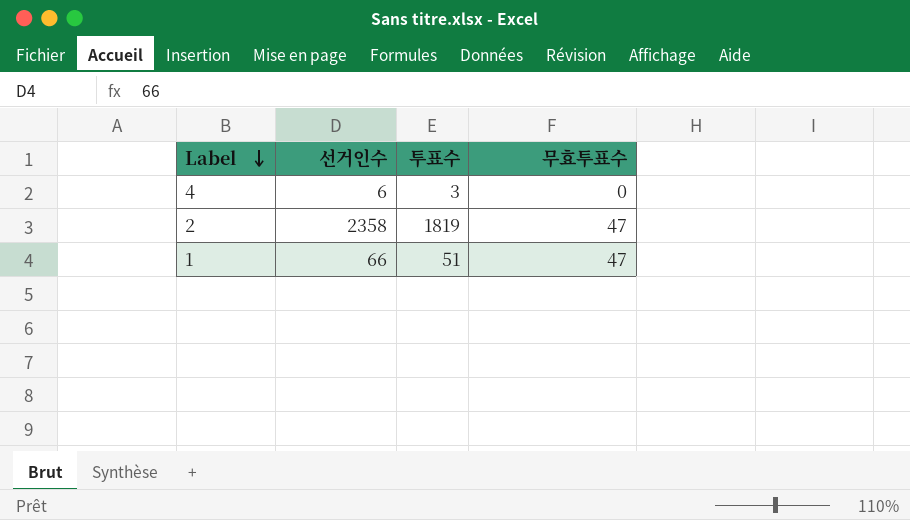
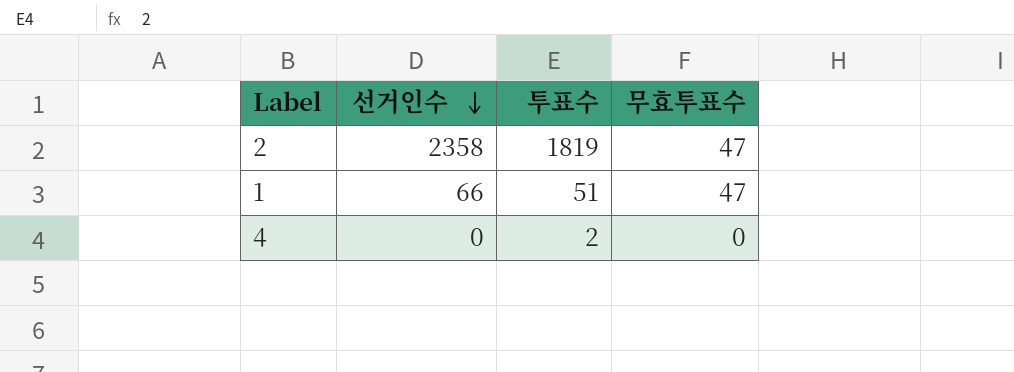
row order: Label descending -> 선거인수 descending
4 | 선거인수: 6 -> 0
4 | 투표수: 3 -> 2

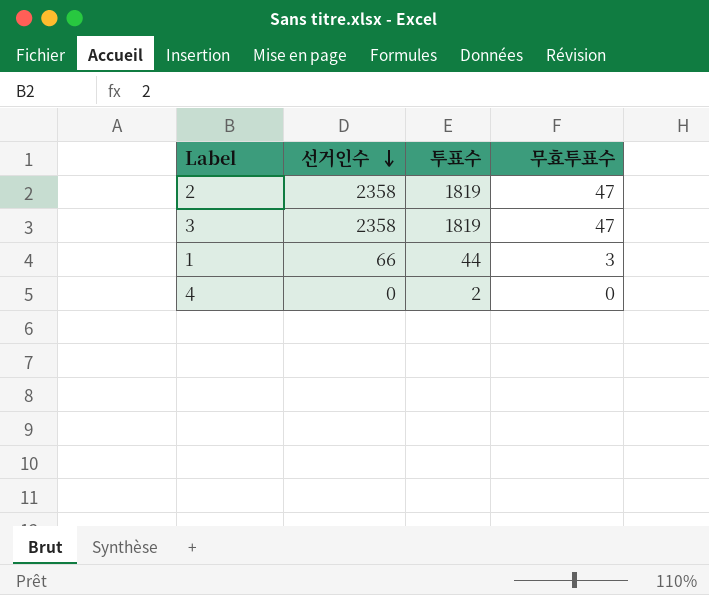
row 3: none -> 2358 | 1819 | 47
1 | 투표수: 51 -> 44
1 | 무효투표수: 47 -> 3

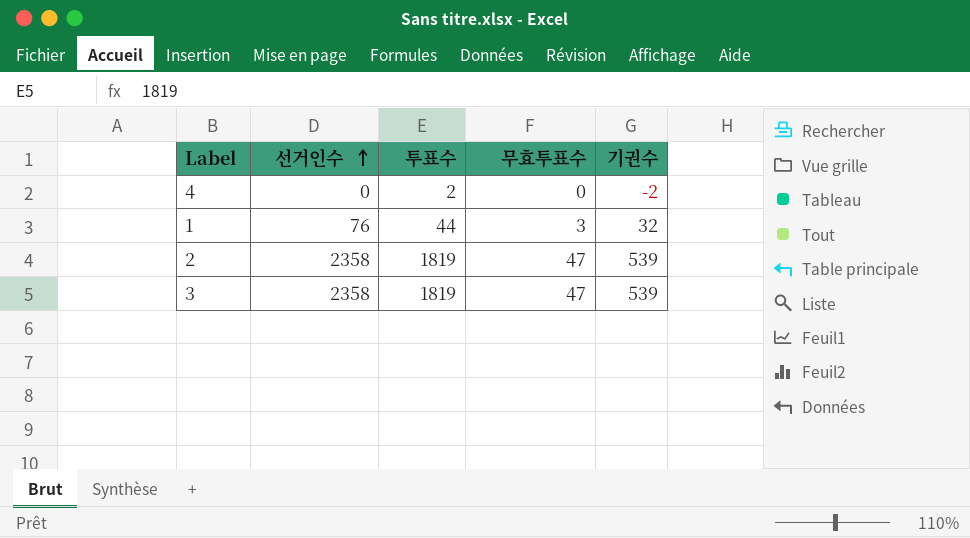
row order: 선거인수 descending -> 선거인수 ascending
column 기권수 | formula: none -> [선거인수] - [투표수]
1 | 선거인수: 66 -> 76

